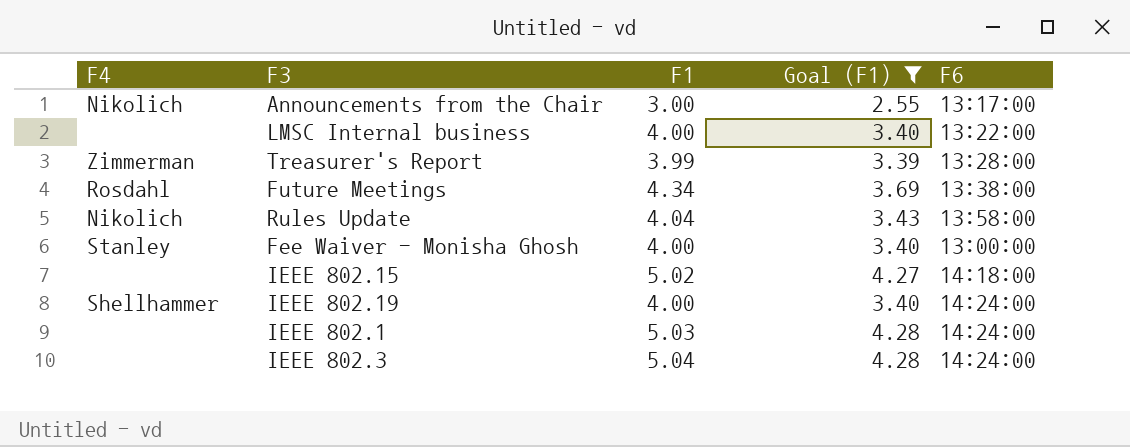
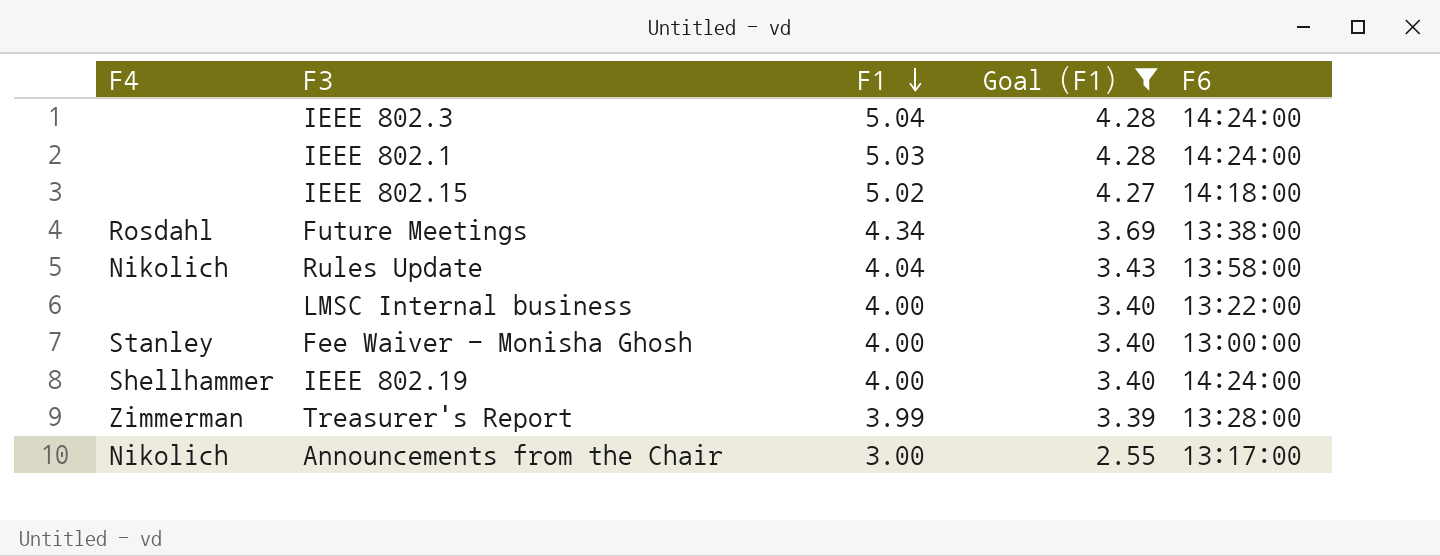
row order: none -> F1 descending

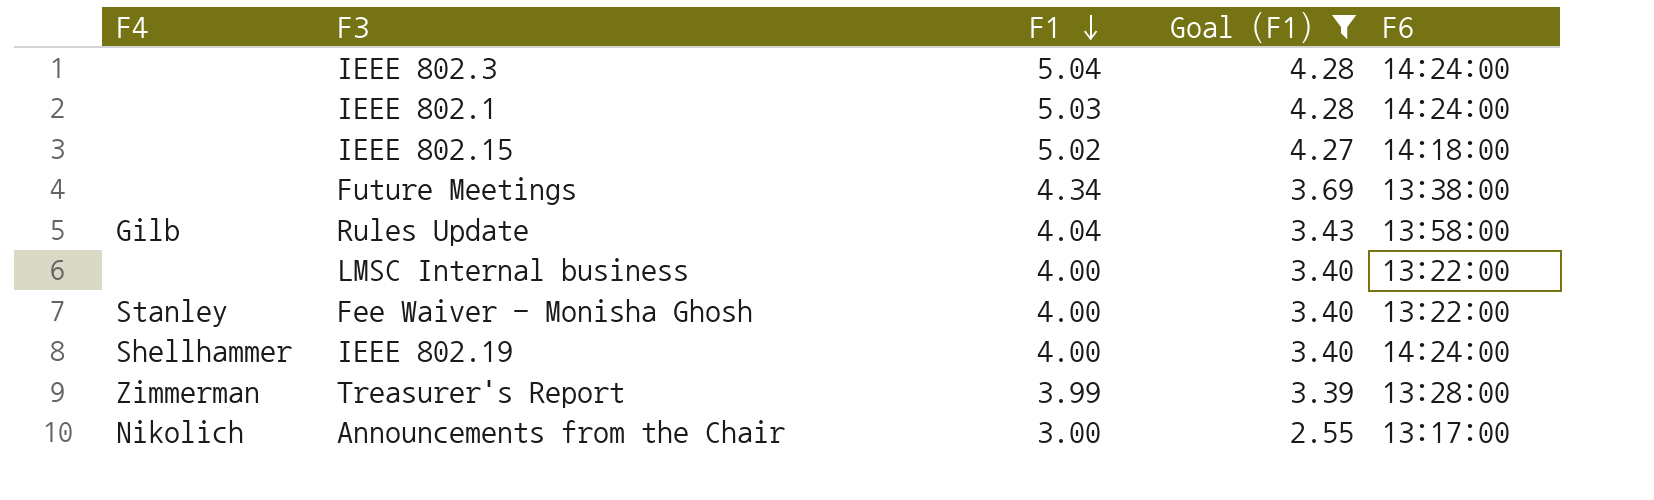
Future Meetings | F4: Rosdahl -> none
Rules Update | F4: Nikolich -> Gilb
Fee Waiver - Monisha Ghosh | F6: 13:00:00 -> 13:22:00

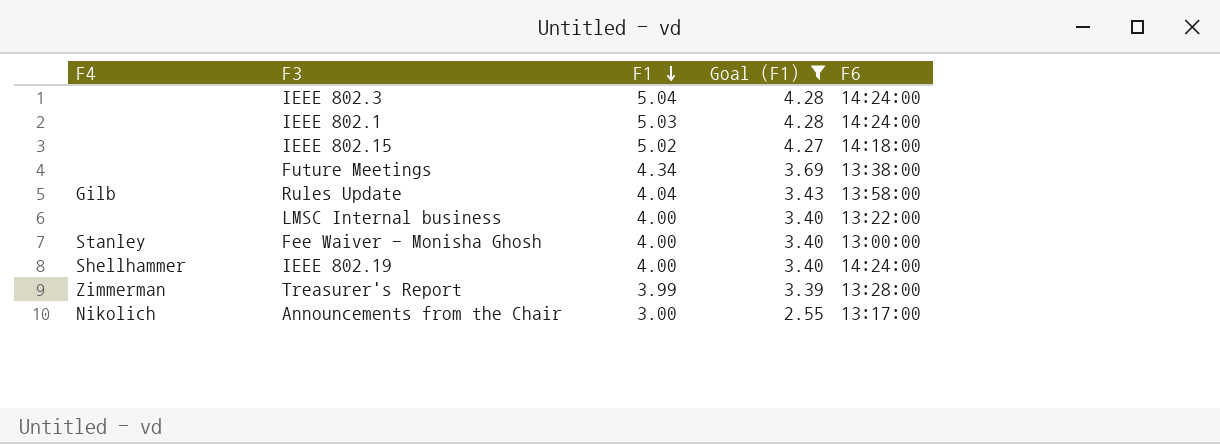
Fee Waiver - Monisha Ghosh | F6: 13:22:00 -> 13:00:00

